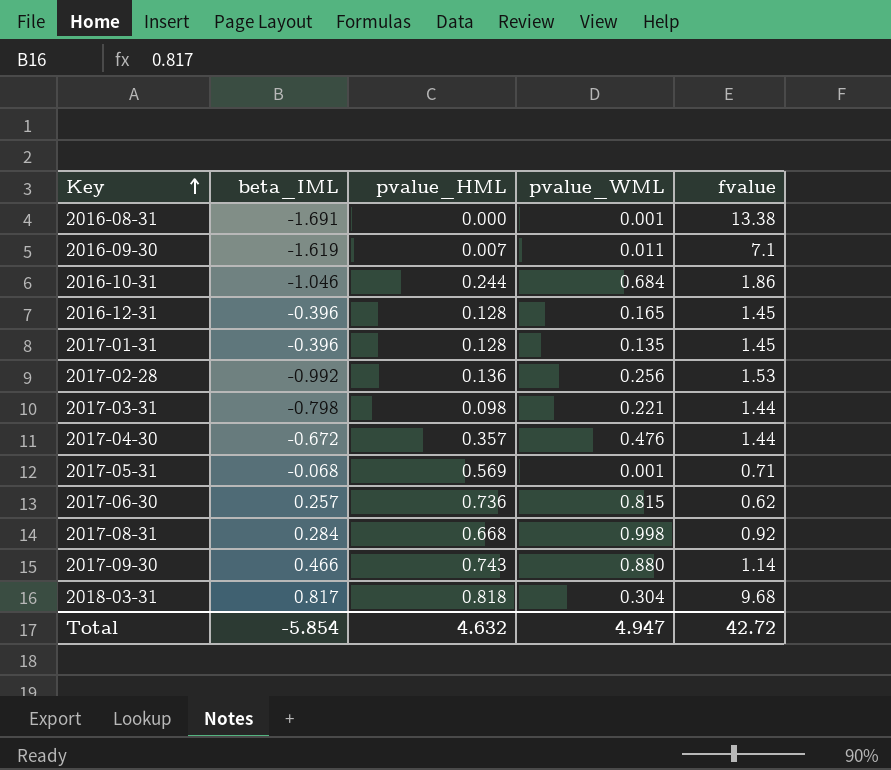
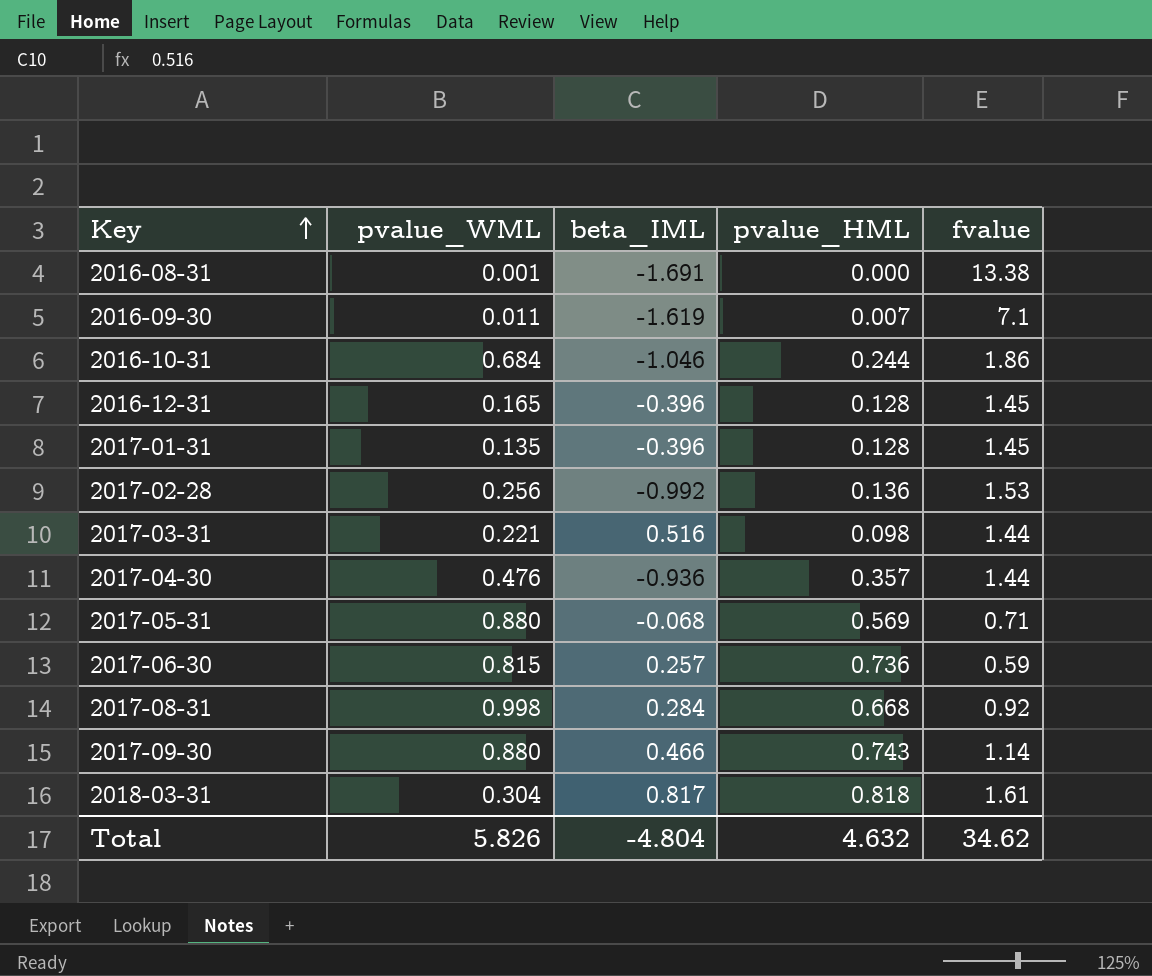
column pvalue_WML | position: 4 -> 2
2017-03-31 | beta_IML: -0.798 -> 0.516
2017-04-30 | beta_IML: -0.672 -> -0.936
2017-05-31 | pvalue_WML: 0.001 -> 0.880
2017-06-30 | fvalue: 0.62 -> 0.59
2018-03-31 | fvalue: 9.68 -> 1.61
Total | pvalue_WML: 4.947 -> 5.826
Total | beta_IML: -5.854 -> -4.804
Total | fvalue: 42.72 -> 34.62

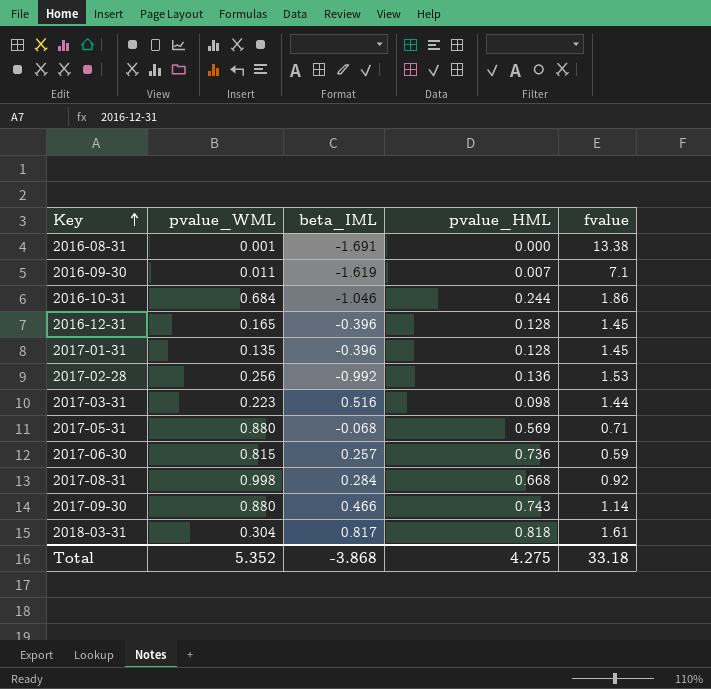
row 2017-04-30: 0.476 | -0.936 | 0.357 | 1.44 -> none
2017-03-31 | pvalue_WML: 0.221 -> 0.223
Total | pvalue_WML: 5.826 -> 5.352
Total | beta_IML: -4.804 -> -3.868
Total | pvalue_HML: 4.632 -> 4.275
Total | fvalue: 34.62 -> 33.18

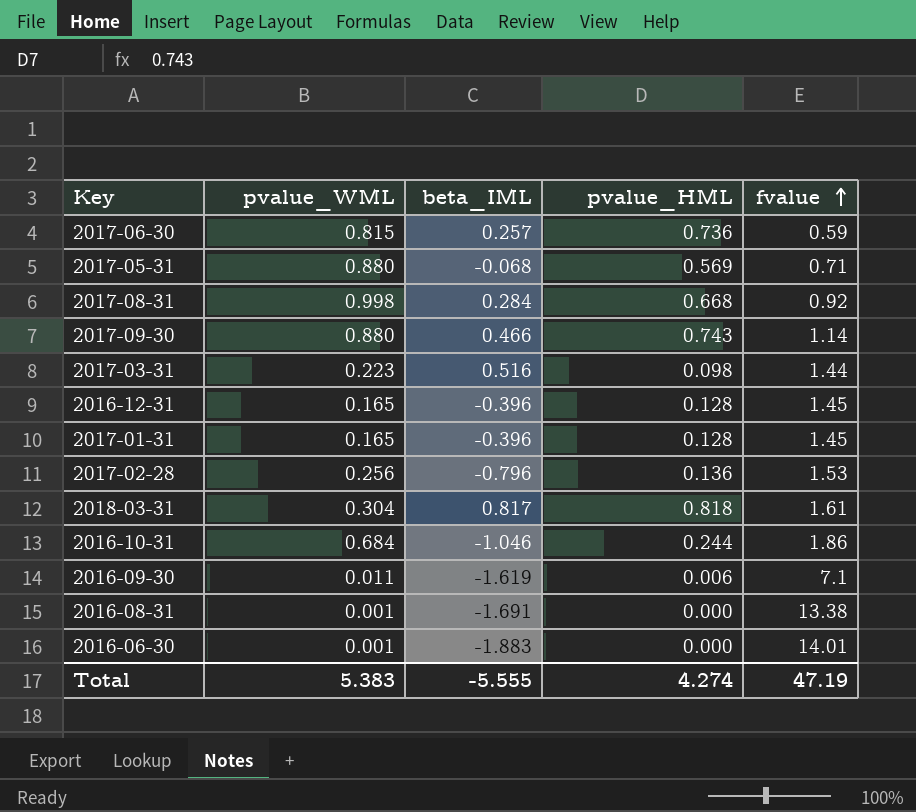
row order: Key ascending -> fvalue ascending
2017-01-31 | pvalue_WML: 0.135 -> 0.165
2017-02-28 | beta_IML: -0.992 -> -0.796
2016-09-30 | pvalue_HML: 0.007 -> 0.006
row 2016-06-30: none -> 0.001 | -1.883 | 0.000 | 14.01
Total | pvalue_WML: 5.352 -> 5.383
Total | beta_IML: -3.868 -> -5.555
Total | pvalue_HML: 4.275 -> 4.274
Total | fvalue: 33.18 -> 47.19

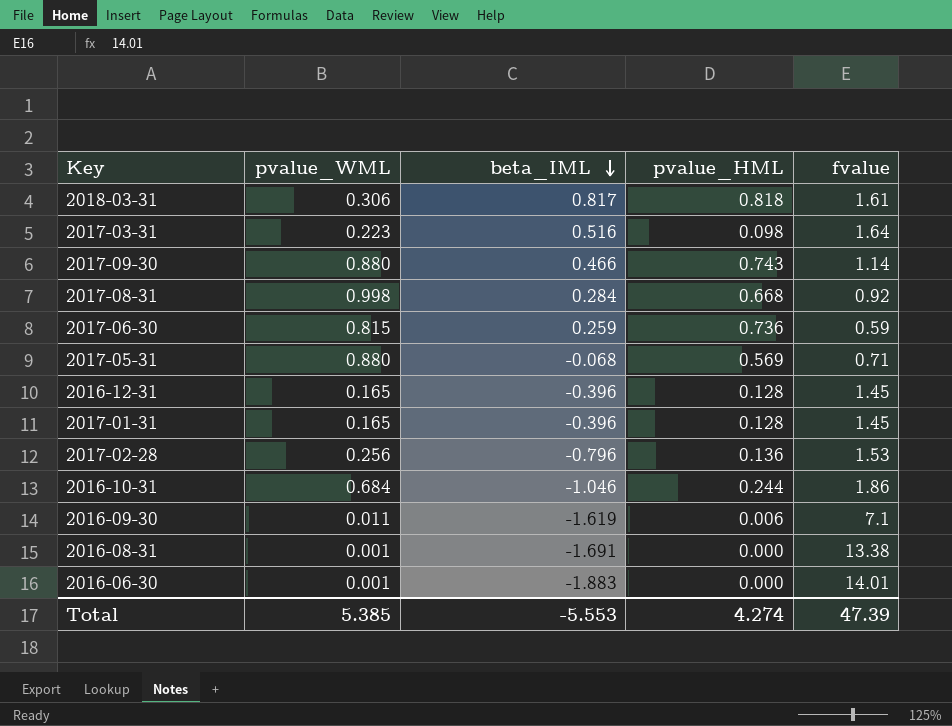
row order: fvalue ascending -> beta_IML descending
2018-03-31 | pvalue_WML: 0.304 -> 0.306
2017-03-31 | fvalue: 1.44 -> 1.64
2017-06-30 | beta_IML: 0.257 -> 0.259
Total | pvalue_WML: 5.383 -> 5.385
Total | beta_IML: -5.555 -> -5.553
Total | fvalue: 47.19 -> 47.39

